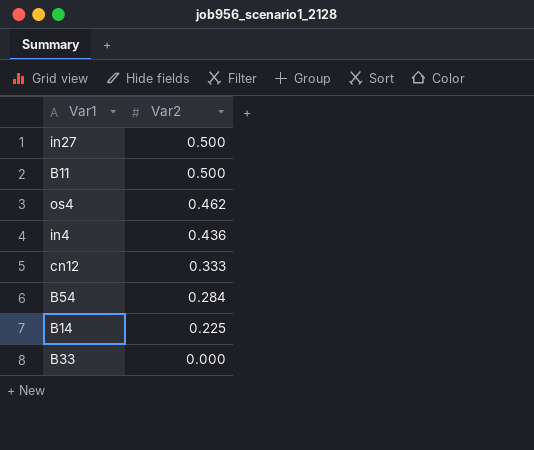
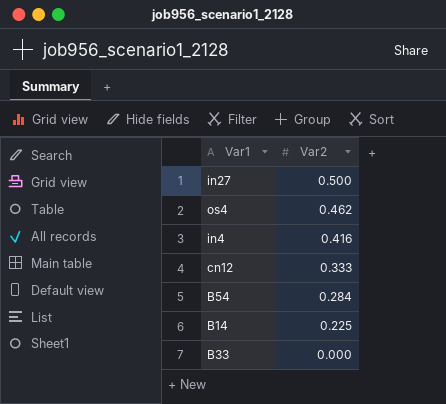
row B11: 0.500 -> none
in4 | Var2: 0.436 -> 0.416

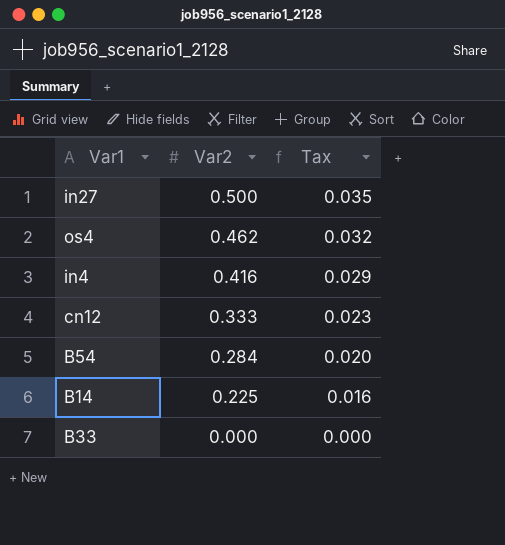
column Tax | formula: none -> [Var2] * 0.07

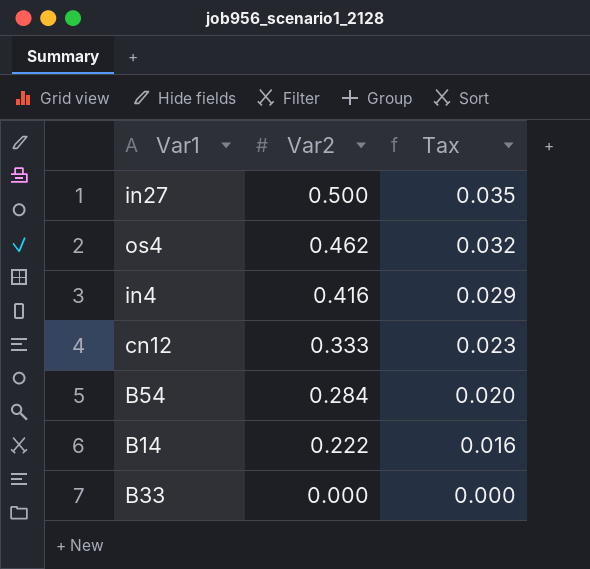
B14 | Var2: 0.225 -> 0.222

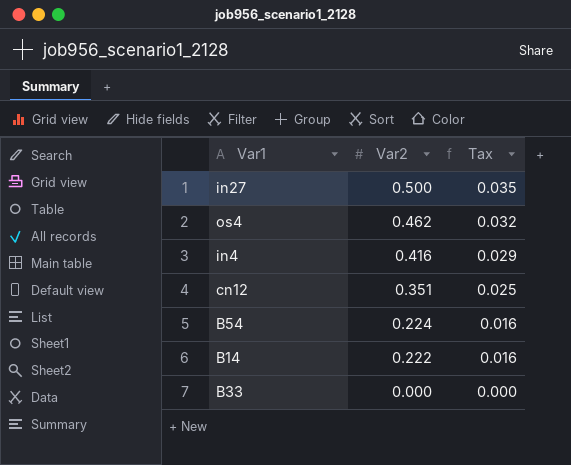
cn12 | Var2: 0.333 -> 0.351
cn12 | Tax: 0.023 -> 0.025
B54 | Var2: 0.284 -> 0.224
B54 | Tax: 0.020 -> 0.016

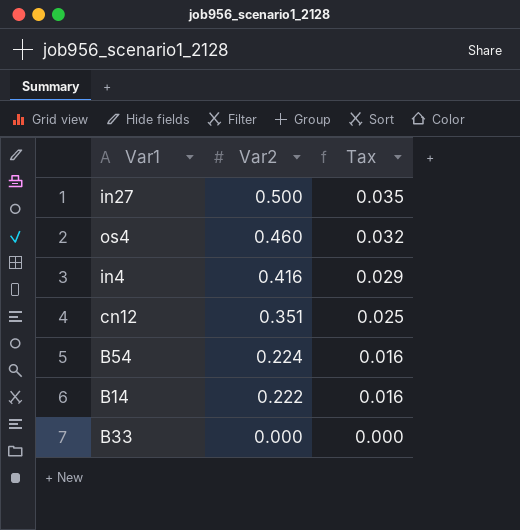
os4 | Var2: 0.462 -> 0.460

